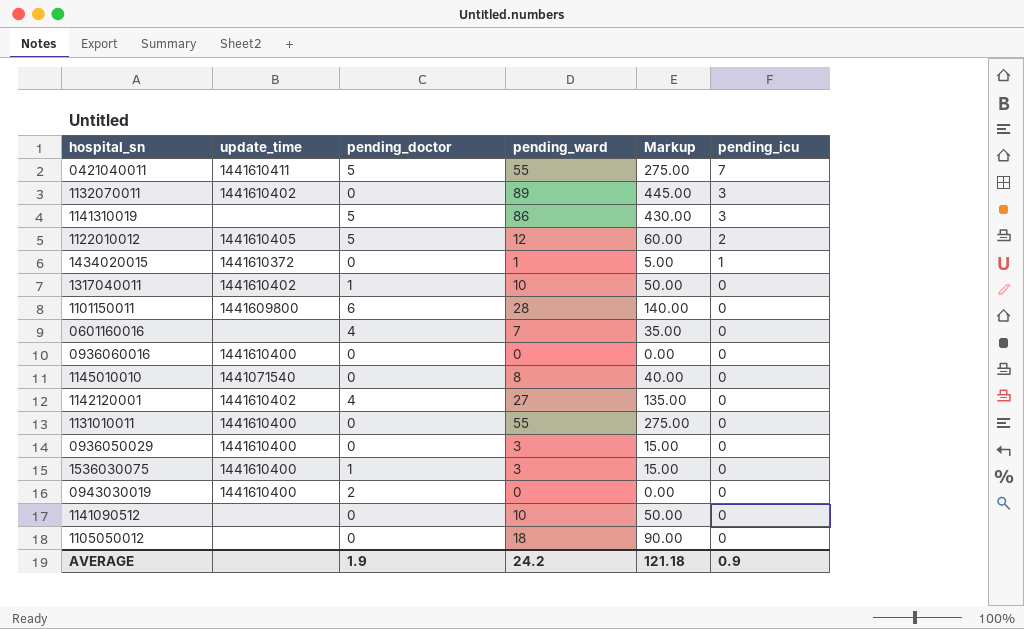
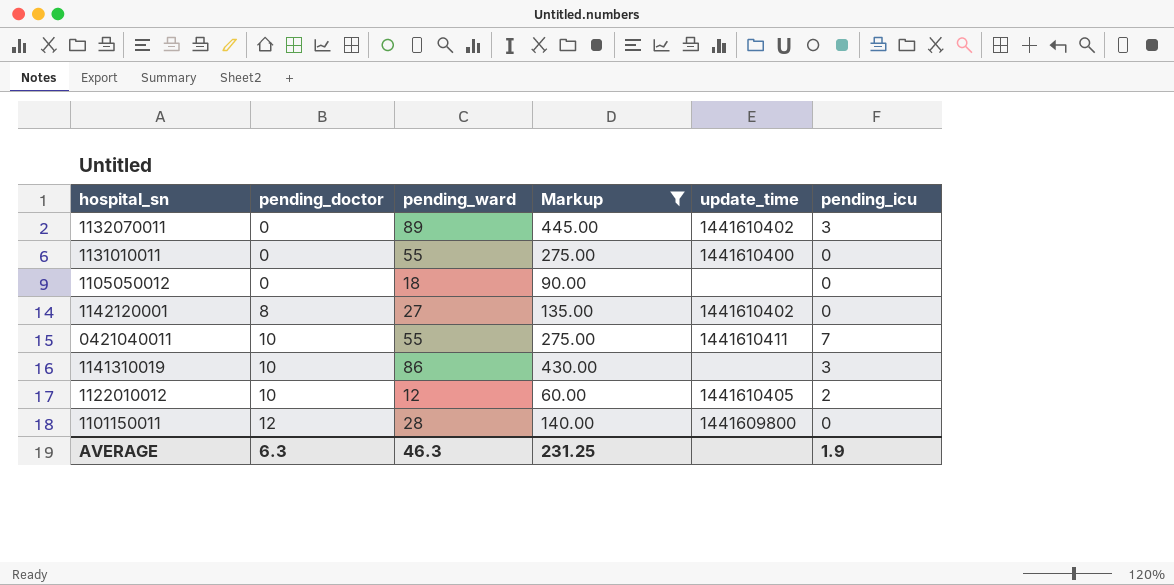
filter: none -> Markup >= 60.00
row order: pending_icu descending -> pending_doctor ascending
column update_time | position: 2 -> 5
1142120001 | pending_doctor: 4 -> 8
0421040011 | pending_doctor: 5 -> 10
1141310019 | pending_doctor: 5 -> 10
1122010012 | pending_doctor: 5 -> 10
1101150011 | pending_doctor: 6 -> 12
AVERAGE | pending_doctor: 1.9 -> 6.3
AVERAGE | pending_ward: 24.2 -> 46.3
AVERAGE | Markup: 121.18 -> 231.25
AVERAGE | pending_icu: 0.9 -> 1.9

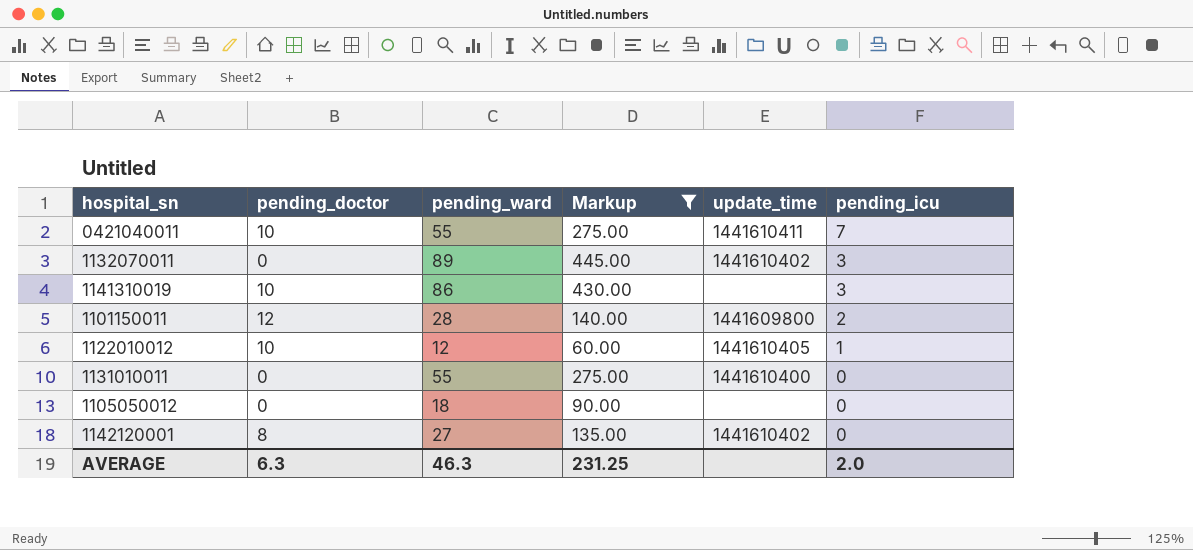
row order: pending_doctor ascending -> pending_icu descending
1101150011 | pending_icu: 0 -> 2
1122010012 | pending_icu: 2 -> 1
AVERAGE | pending_icu: 1.9 -> 2.0

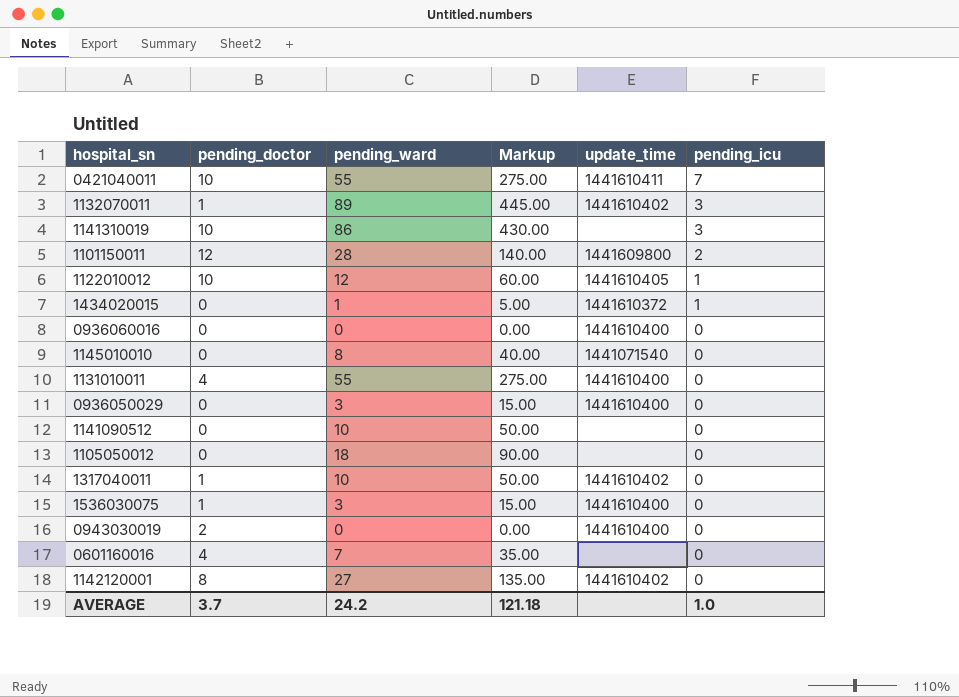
filter: Markup >= 60.00 -> none
1132070011 | pending_doctor: 0 -> 1
1131010011 | pending_doctor: 0 -> 4
AVERAGE | pending_doctor: 6.3 -> 3.7
AVERAGE | pending_ward: 46.3 -> 24.2
AVERAGE | Markup: 231.25 -> 121.18
AVERAGE | pending_icu: 2.0 -> 1.0

